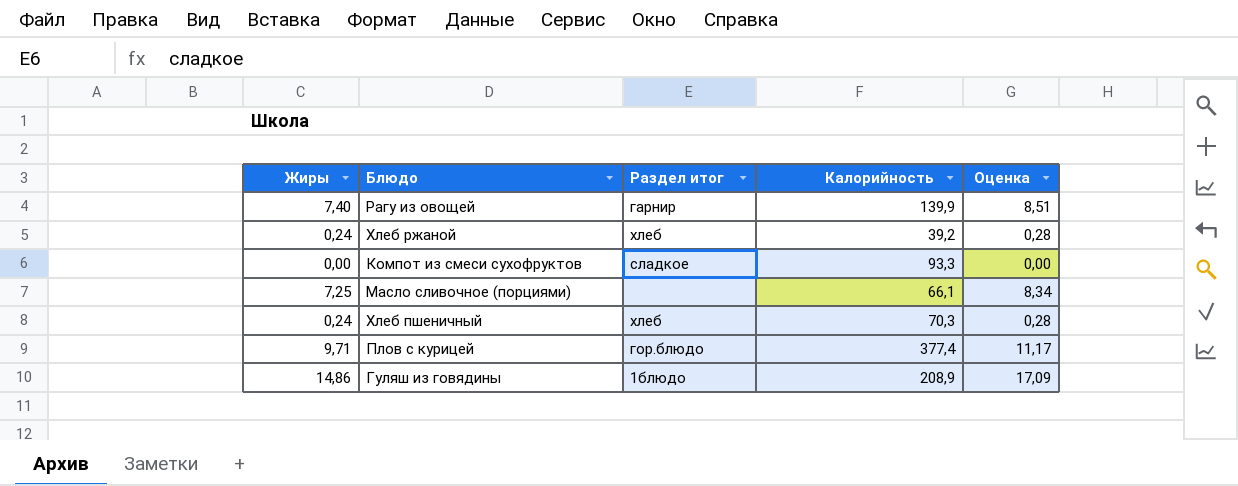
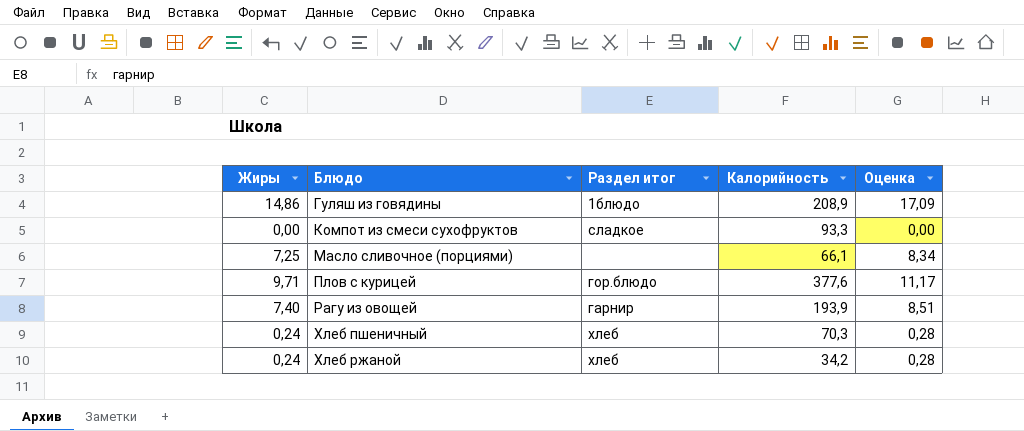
row order: none -> Блюдо ascending
Плов с курицей | Калорийность: 377,4 -> 377,6
Рагу из овощей | Калорийность: 139,9 -> 193,9
Хлеб ржаной | Калорийность: 39,2 -> 34,2

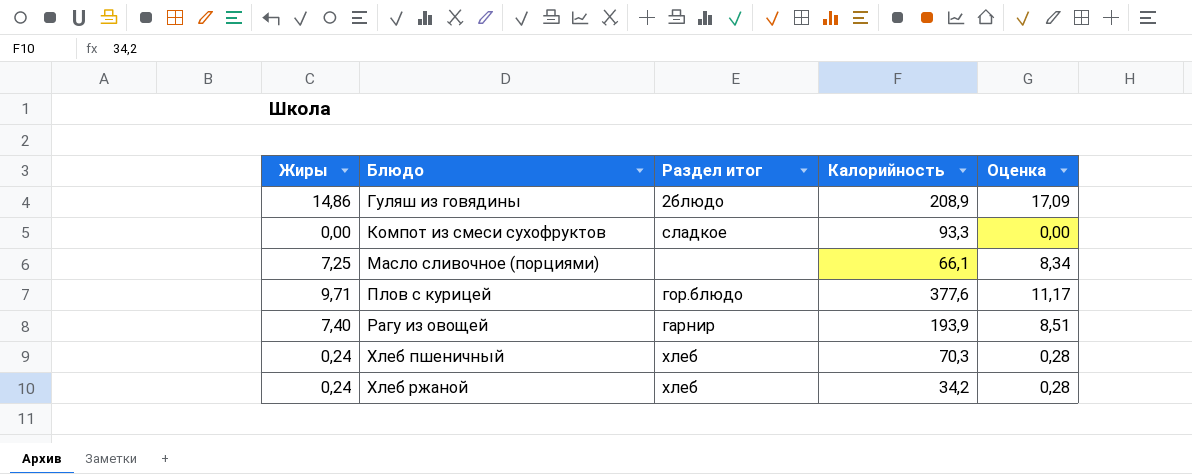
Гуляш из говядины | Раздел итог: 1блюдо -> 2блюдо

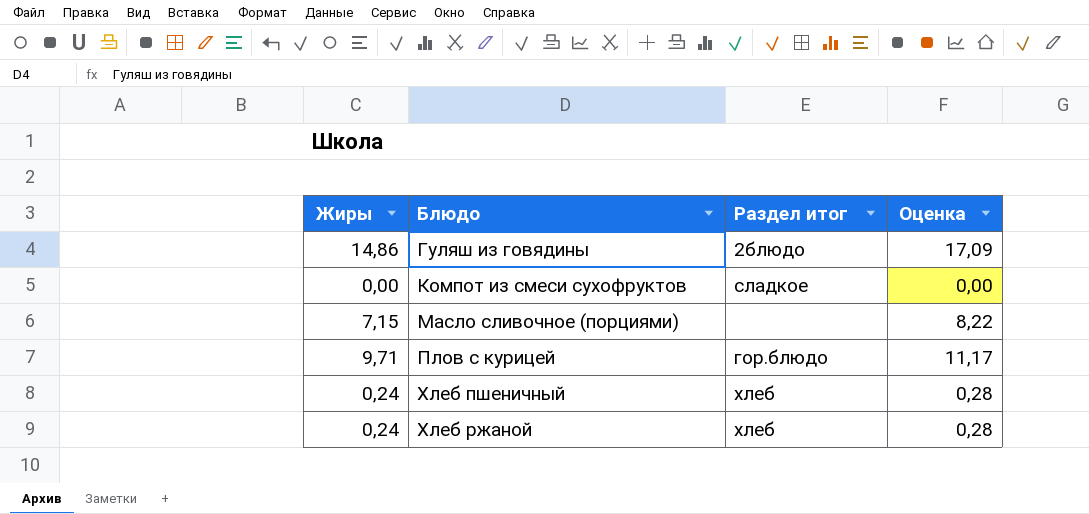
column Калорийность | position: 4 -> none
row Рагу из овощей: 7,40 | гарнир | 193,9 | 8,51 -> none
Масло сливочное (порциями) | Жиры: 7,25 -> 7,15
Масло сливочное (порциями) | Оценка: 8,34 -> 8,22

